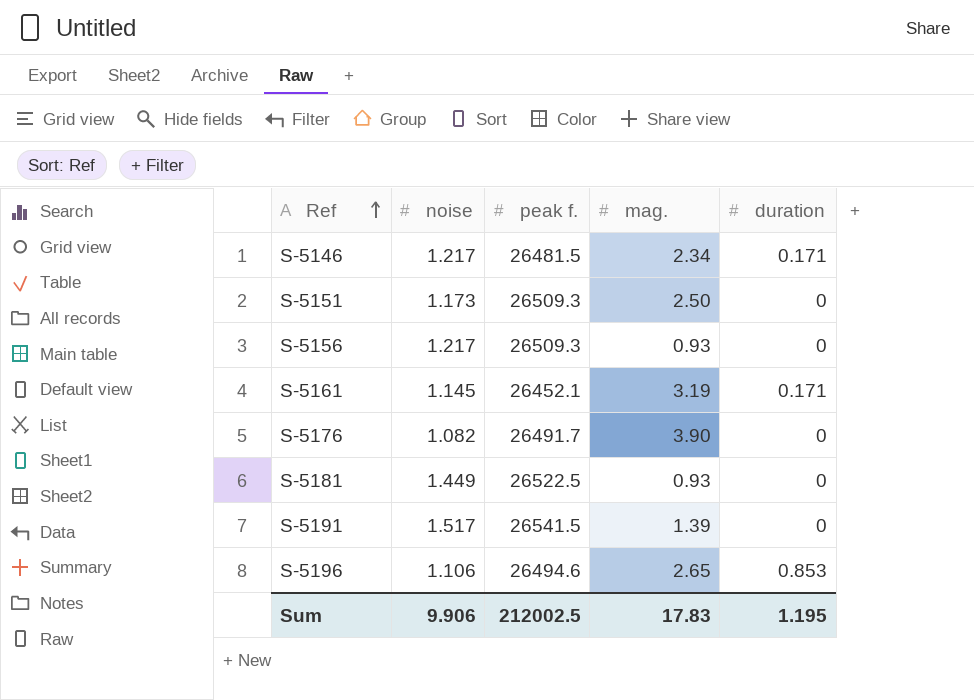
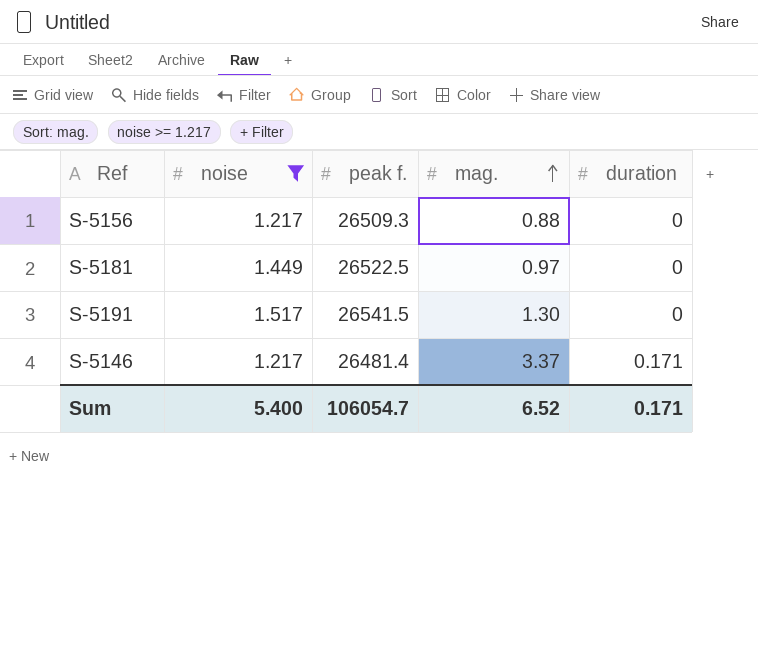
filter: none -> noise >= 1.217
row order: Ref ascending -> mag. ascending
S-5156 | mag.: 0.93 -> 0.88
S-5181 | mag.: 0.93 -> 0.97
S-5191 | mag.: 1.39 -> 1.30
S-5146 | peak f.: 26481.5 -> 26481.4
S-5146 | mag.: 2.34 -> 3.37
Sum | noise: 9.906 -> 5.400
Sum | peak f.: 212002.5 -> 106054.7
Sum | mag.: 17.83 -> 6.52
Sum | duration: 1.195 -> 0.171

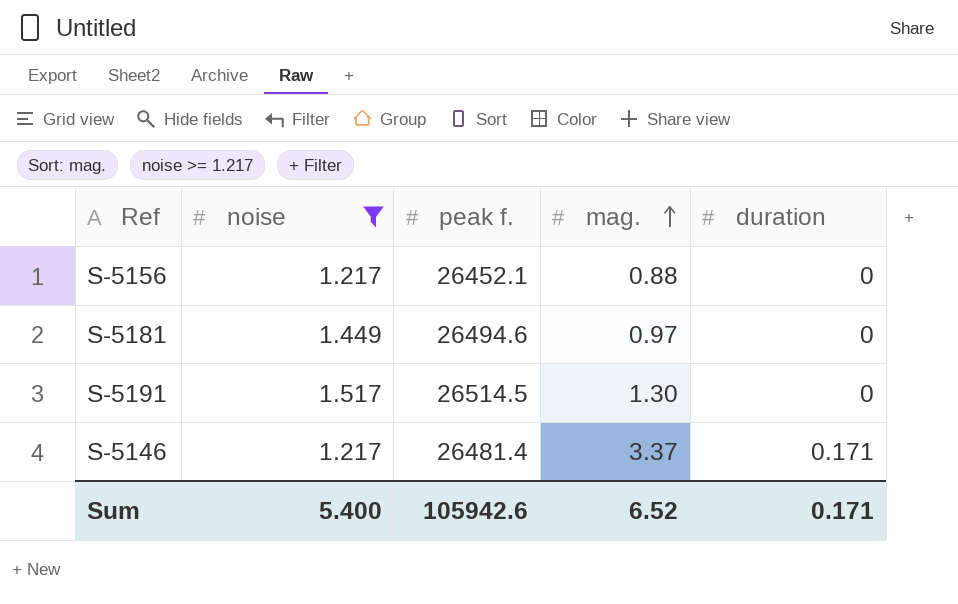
S-5156 | peak f.: 26509.3 -> 26452.1
S-5181 | peak f.: 26522.5 -> 26494.6
S-5191 | peak f.: 26541.5 -> 26514.5
Sum | peak f.: 106054.7 -> 105942.6

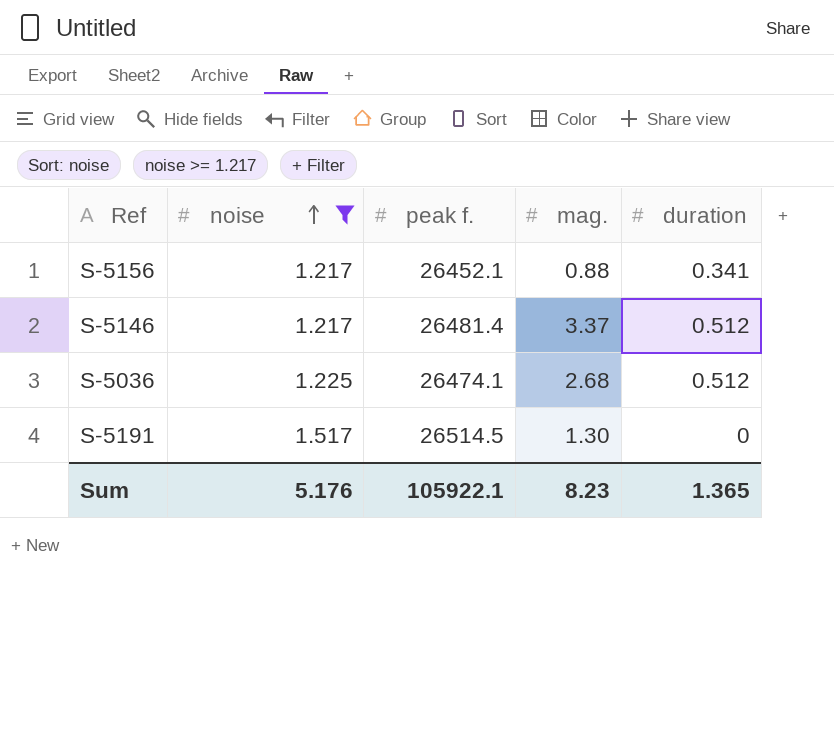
row order: mag. ascending -> noise ascending
row S-5181: 1.449 | 26494.6 | 0.97 | 0 -> none
S-5156 | duration: 0 -> 0.341
S-5146 | duration: 0.171 -> 0.512
row S-5036: none -> 1.225 | 26474.1 | 2.68 | 0.512
Sum | noise: 5.400 -> 5.176
Sum | peak f.: 105942.6 -> 105922.1
Sum | mag.: 6.52 -> 8.23
Sum | duration: 0.171 -> 1.365

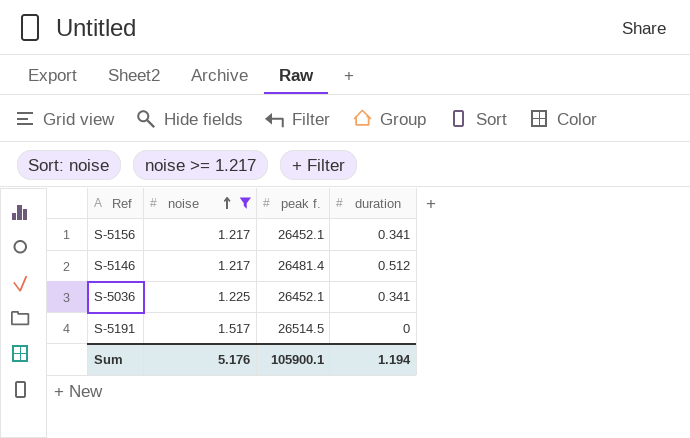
column mag. | position: 4 -> none
S-5036 | peak f.: 26474.1 -> 26452.1
S-5036 | duration: 0.512 -> 0.341
Sum | peak f.: 105922.1 -> 105900.1
Sum | duration: 1.365 -> 1.194

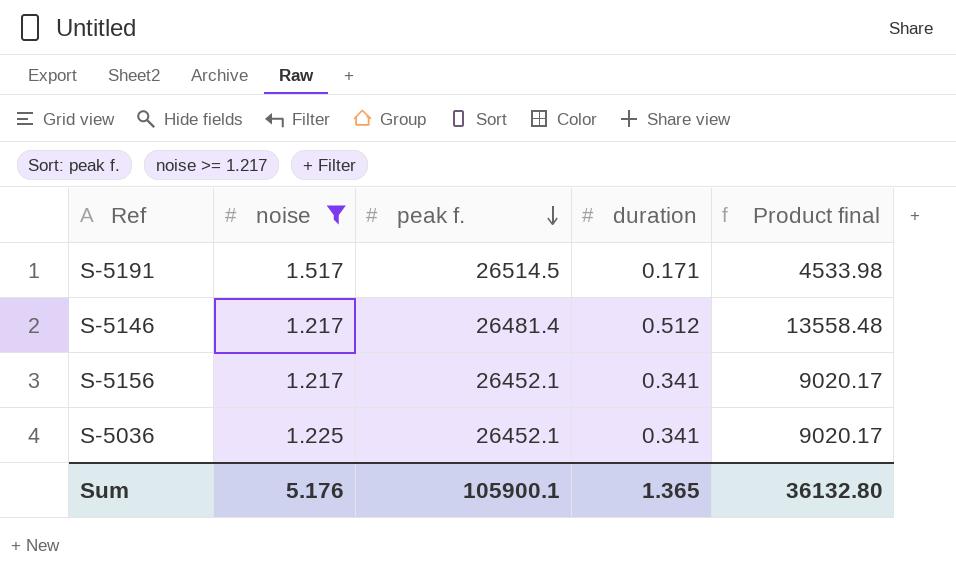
row order: noise ascending -> peak f. descending
column Product final | formula: none -> [peak f.] * [duration]
S-5191 | duration: 0 -> 0.171
Sum | duration: 1.194 -> 1.365

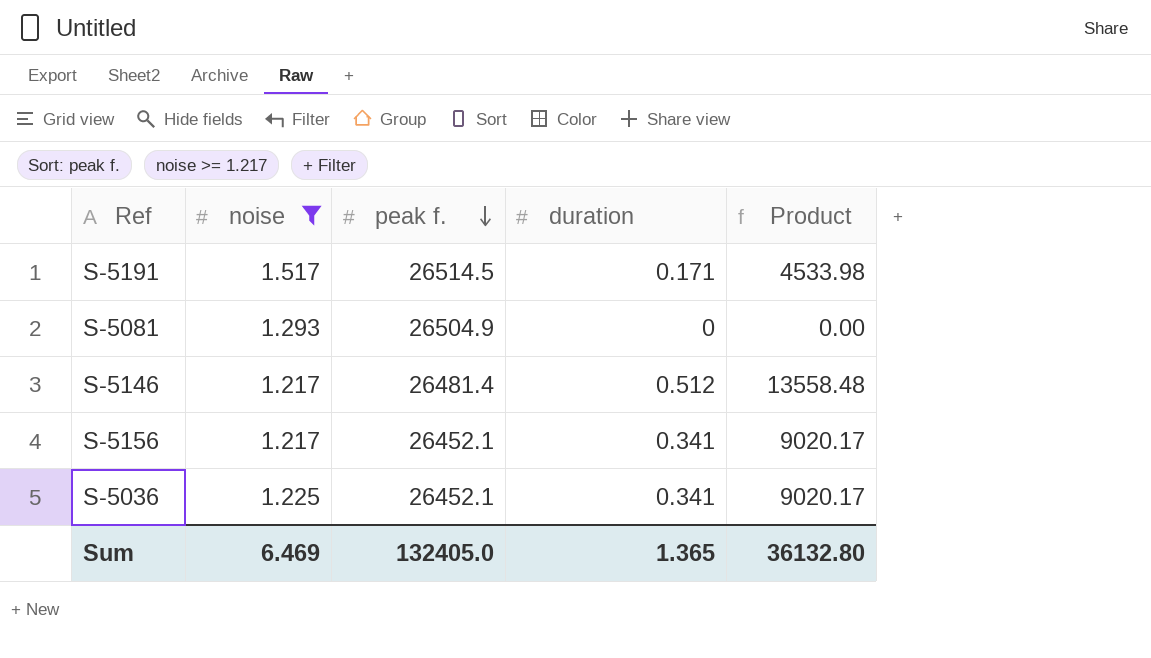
column name: Product final -> Product
row S-5081: none -> 1.293 | 26504.9 | 0 | 0.00
Sum | noise: 5.176 -> 6.469
Sum | peak f.: 105900.1 -> 132405.0

